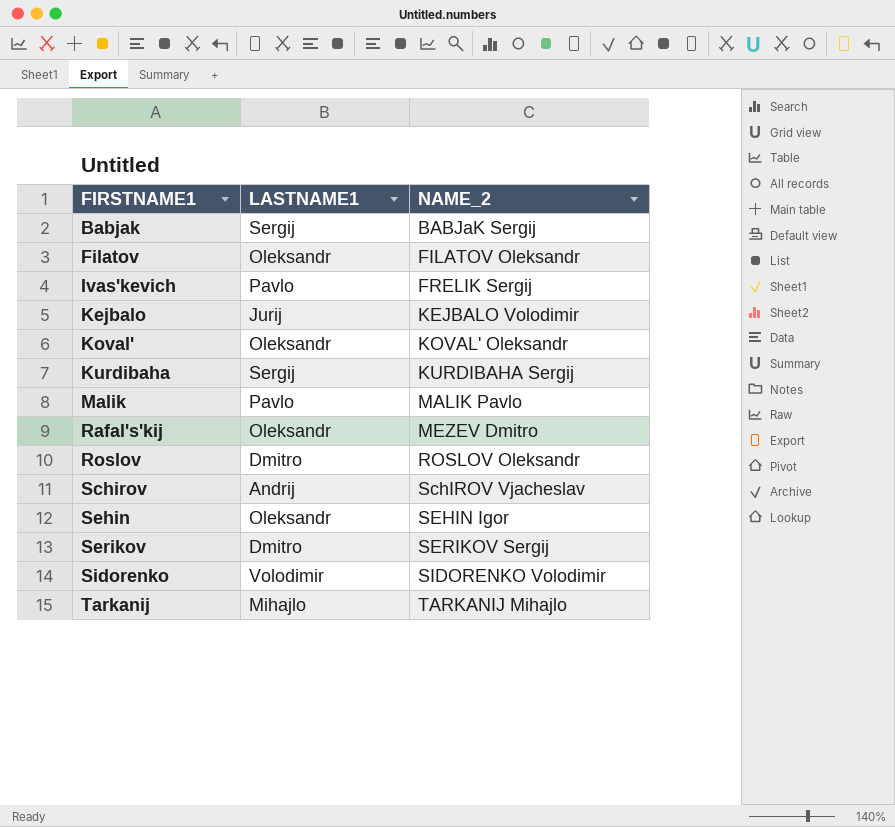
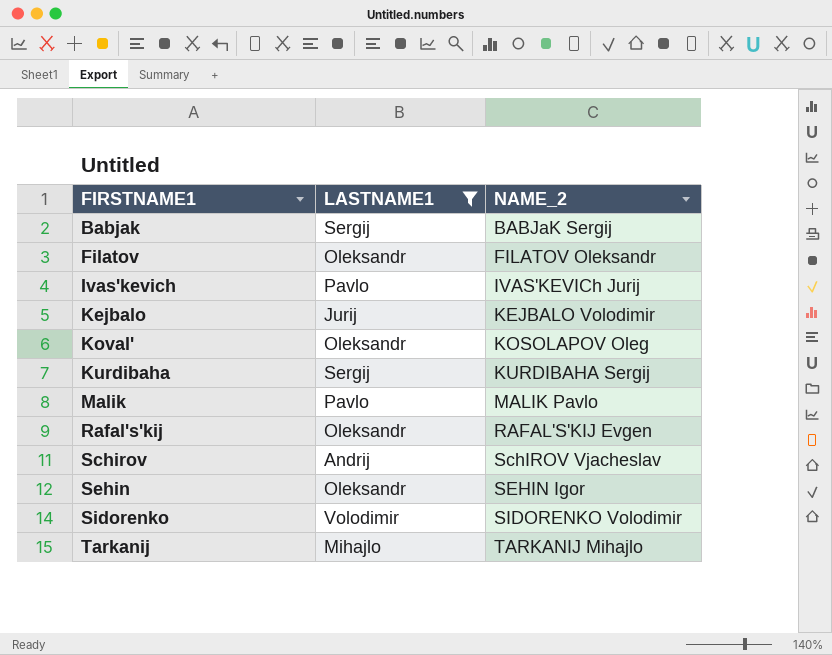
filter: none -> LASTNAME1 != Dmitro
Ivas'kevich | NAME_2: FRELIK Sergij -> IVAS'KEVICh Jurij
Koval' | NAME_2: KOVAL' Oleksandr -> KOSOLAPOV Oleg
Rafal's'kij | NAME_2: MEZEV Dmitro -> RAFAL'S'KIJ Evgen

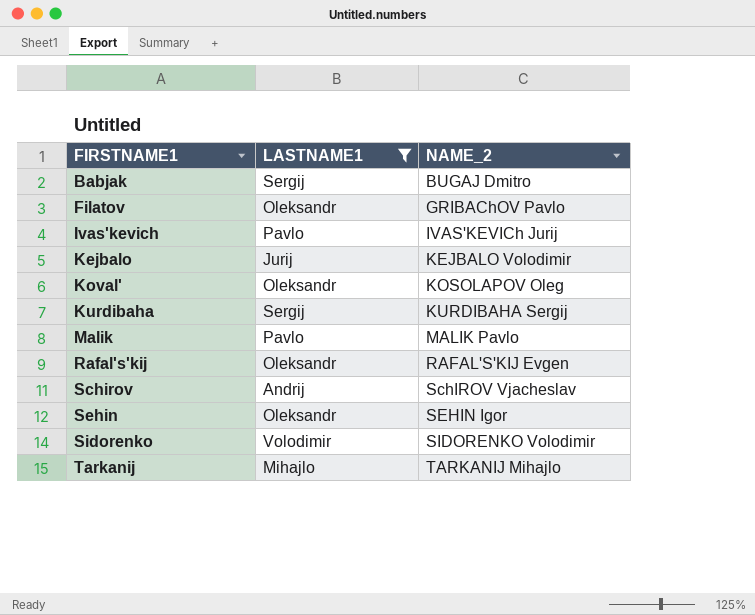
Babjak | NAME_2: BABJaK Sergij -> BUGAJ Dmitro
Filatov | NAME_2: FILATOV Oleksandr -> GRIBAChOV Pavlo

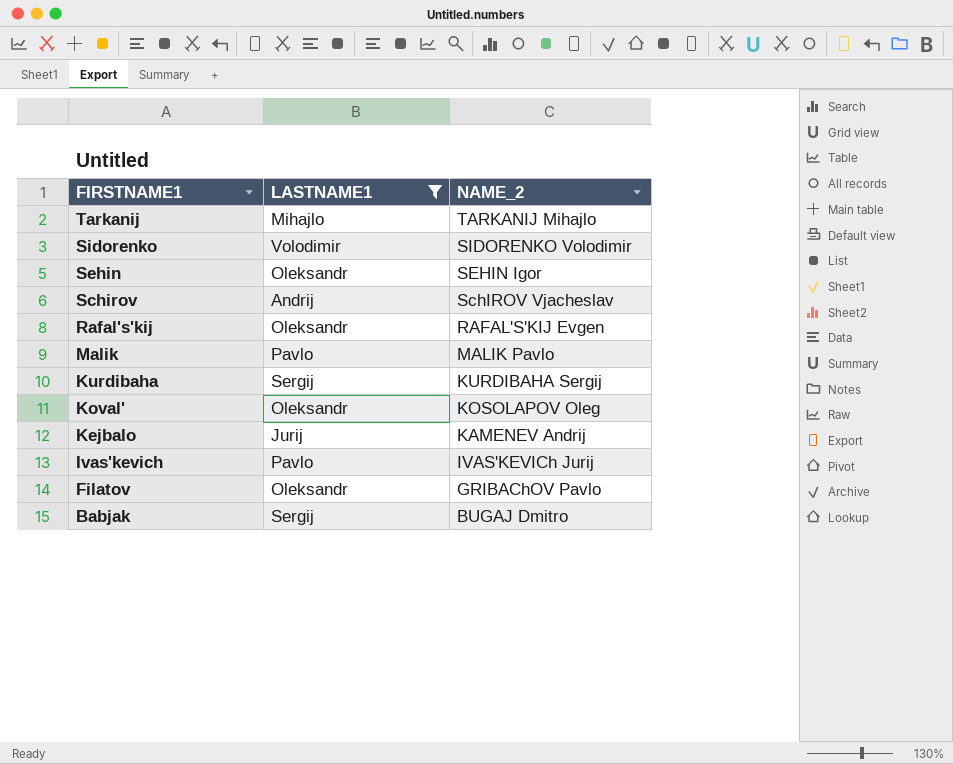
row order: FIRSTNAME1 ascending -> FIRSTNAME1 descending
Kejbalo | NAME_2: KEJBALO Volodimir -> KAMENEV Andrij

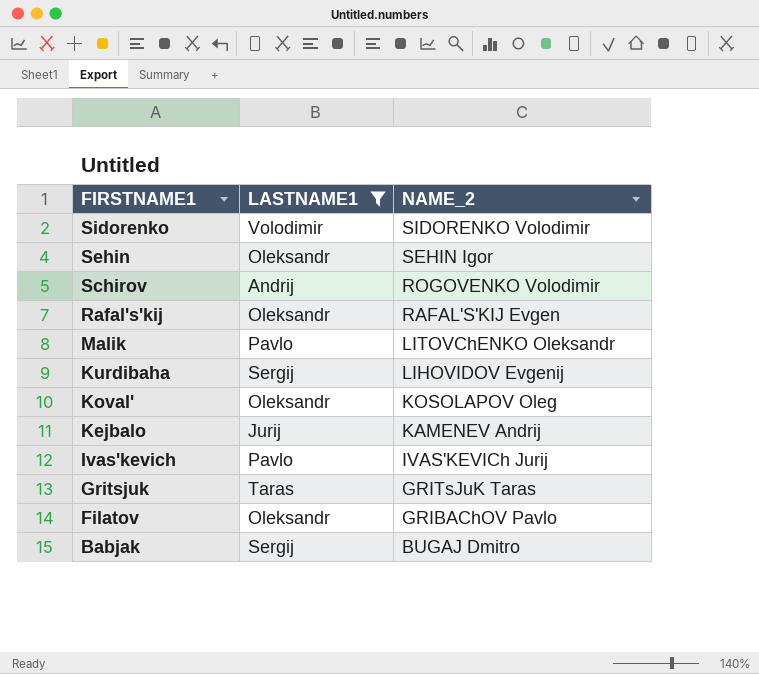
row Tarkanij: Mihajlo | TARKANIJ Mihajlo -> none
Schirov | NAME_2: SchIROV Vjacheslav -> ROGOVENKO Volodimir
Malik | NAME_2: MALIK Pavlo -> LITOVChENKO Oleksandr
Kurdibaha | NAME_2: KURDIBAHA Sergij -> LIHOVIDOV Evgenij
row Gritsjuk: none -> Taras | GRITsJuK Taras

